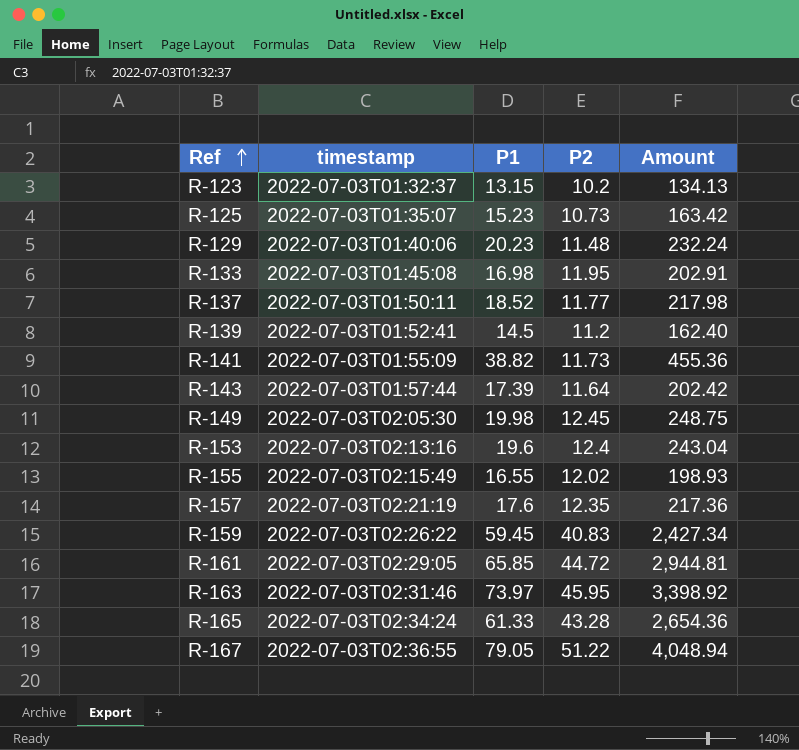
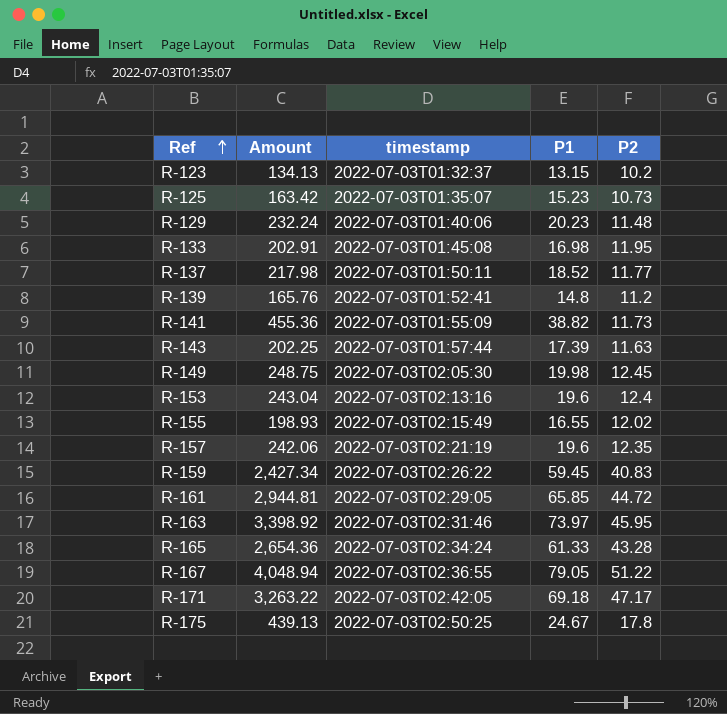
column Amount | position: 5 -> 2
R-139 | Amount: 162.40 -> 165.76
R-139 | P1: 14.5 -> 14.8
R-143 | Amount: 202.42 -> 202.25
R-143 | P2: 11.64 -> 11.63
R-157 | Amount: 217.36 -> 242.06
R-157 | P1: 17.6 -> 19.6
row R-171: none -> 3,263.22 | 2022-07-03T02:42:05 | 69.18 | 47.17
row R-175: none -> 439.13 | 2022-07-03T02:50:25 | 24.67 | 17.8

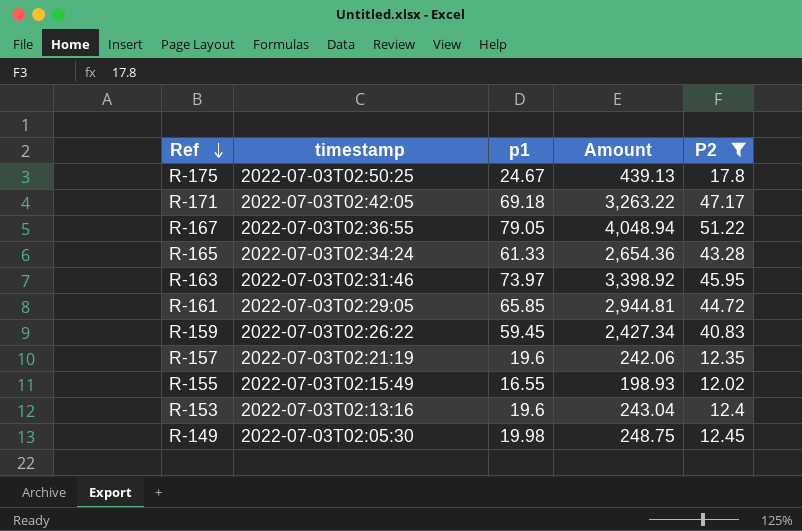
filter: none -> P2 >= 12.02
row order: Ref ascending -> Ref descending
column name: P1 -> p1
column Amount | position: 2 -> 4

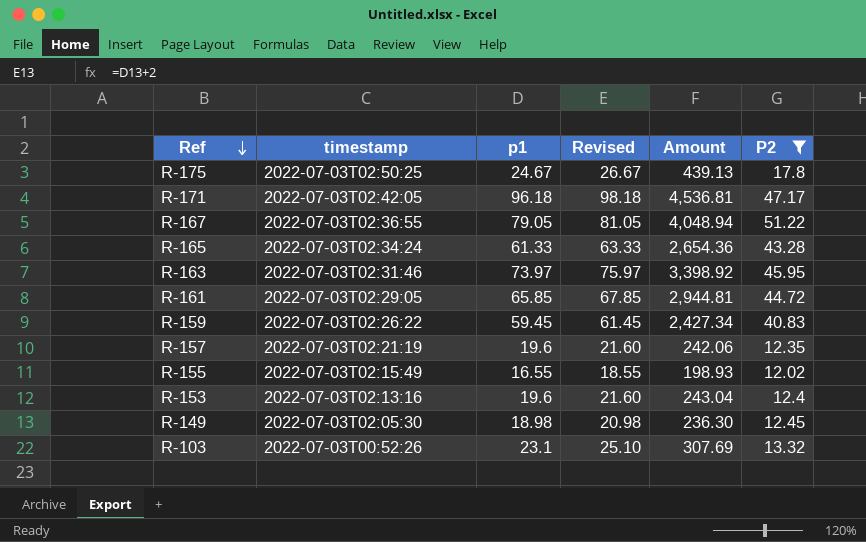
column Revised | formula: none -> [p1] + 2
R-171 | p1: 69.18 -> 96.18
R-171 | Amount: 3,263.22 -> 4,536.81
R-149 | p1: 19.98 -> 18.98
R-149 | Amount: 248.75 -> 236.30
row R-103: none -> 2022-07-03T00:52:26 | 23.1 | 25.10 | 307.69 | 13.32

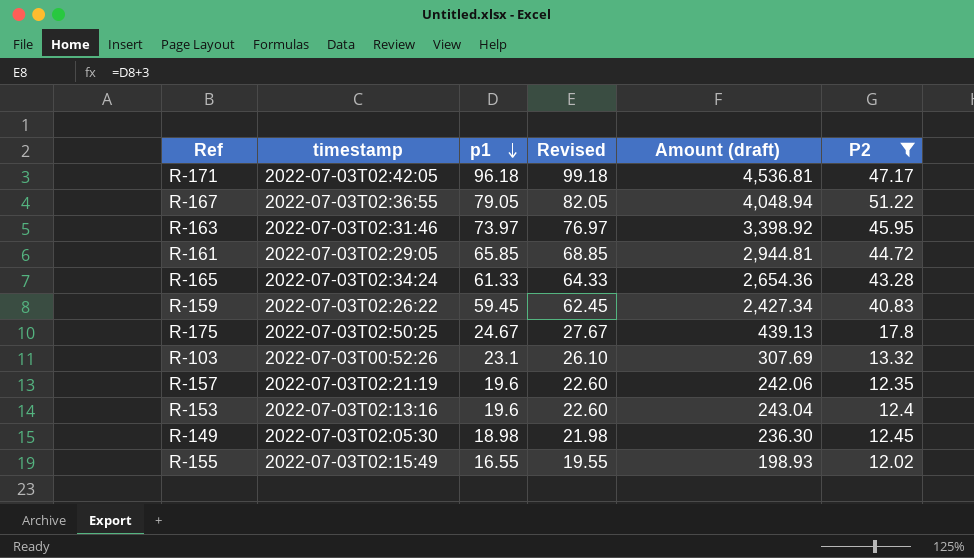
row order: Ref descending -> p1 descending
column Revised | formula: [p1] + 2 -> [p1] + 3
column name: Amount -> Amount (draft)

